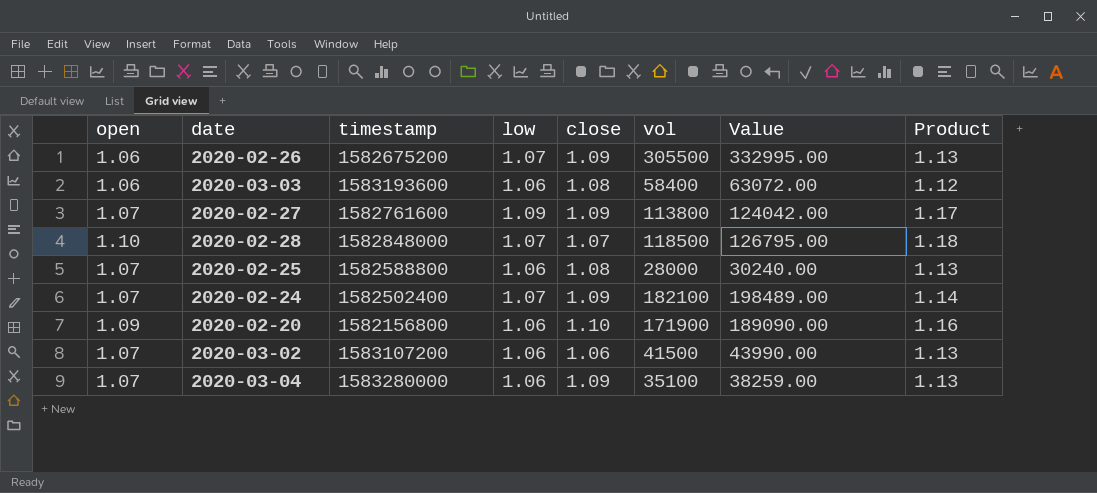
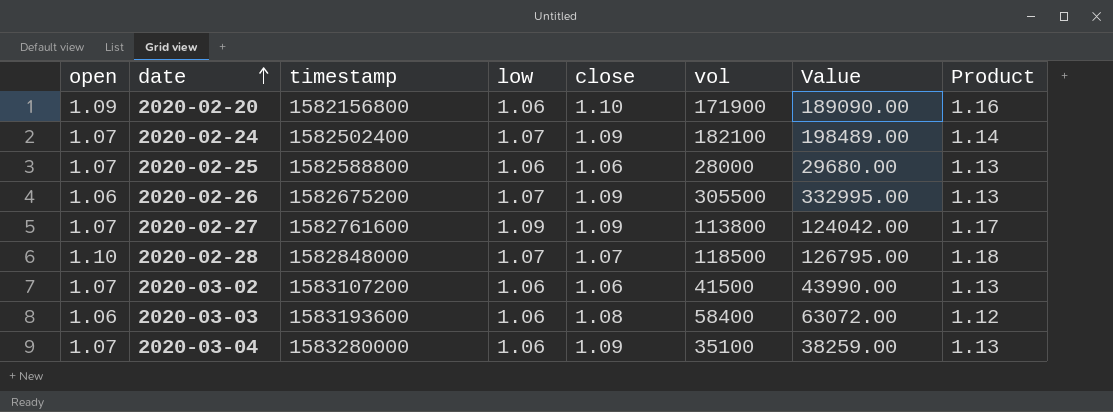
row order: none -> date ascending
2020-02-25 | close: 1.08 -> 1.06
2020-02-25 | Value: 30240.00 -> 29680.00

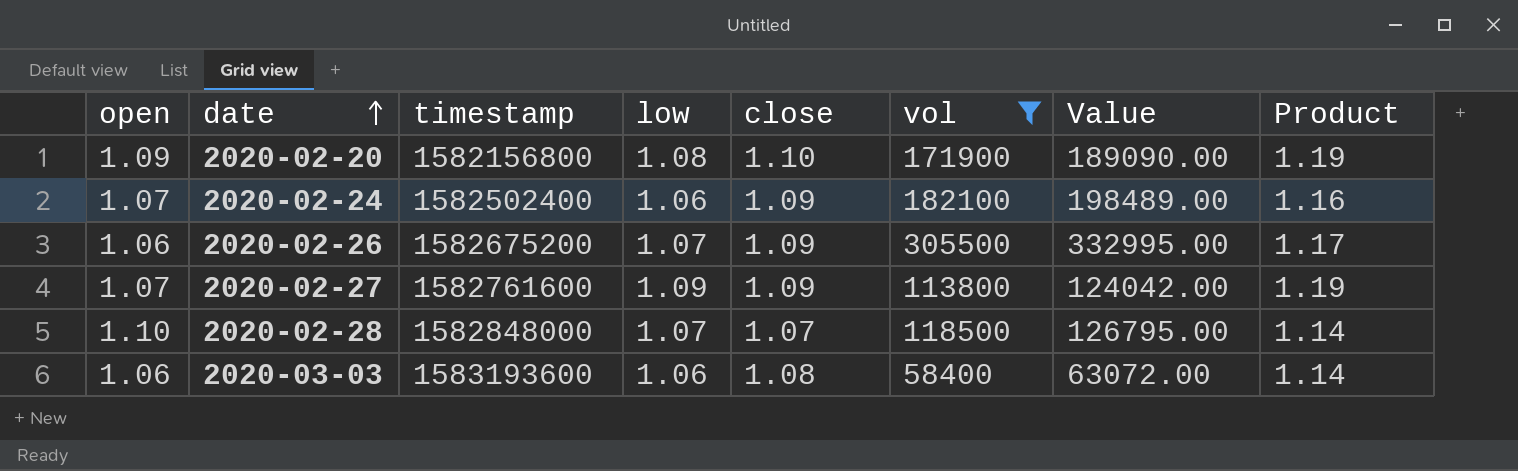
filter: none -> vol >= 58400
column Product | formula: [open] * [low] -> [low] * [close]
2020-02-20 | low: 1.06 -> 1.08
2020-02-24 | low: 1.07 -> 1.06

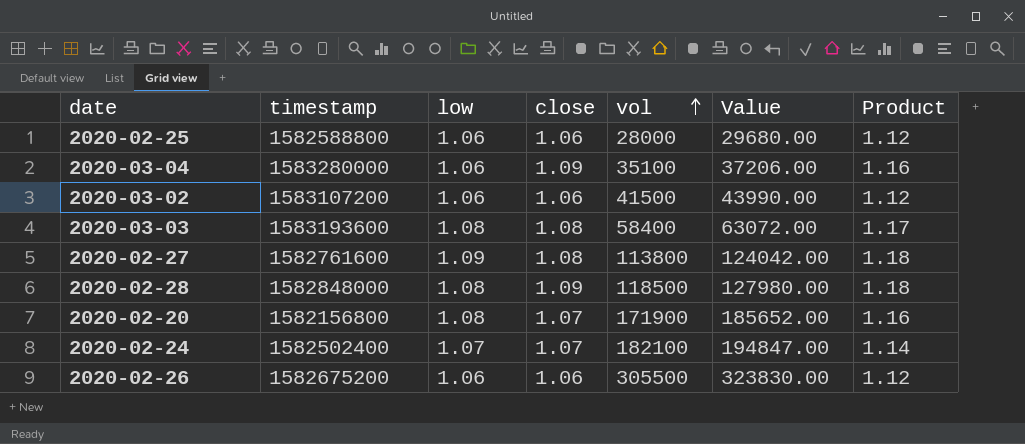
filter: vol >= 58400 -> none
row order: date ascending -> vol ascending
column open | position: 1 -> none
column Value | formula: [close] * [vol] -> [low] * [vol]
2020-03-03 | low: 1.06 -> 1.08
2020-03-03 | Product: 1.14 -> 1.17
2020-02-27 | close: 1.09 -> 1.08
2020-02-27 | Product: 1.19 -> 1.18
2020-02-28 | low: 1.07 -> 1.08
2020-02-28 | close: 1.07 -> 1.09
2020-02-28 | Product: 1.14 -> 1.18
2020-02-20 | close: 1.10 -> 1.07
2020-02-20 | Product: 1.19 -> 1.16
2020-02-24 | low: 1.06 -> 1.07
2020-02-24 | close: 1.09 -> 1.07
2020-02-24 | Product: 1.16 -> 1.14
2020-02-26 | low: 1.07 -> 1.06
2020-02-26 | close: 1.09 -> 1.06
2020-02-26 | Product: 1.17 -> 1.12

